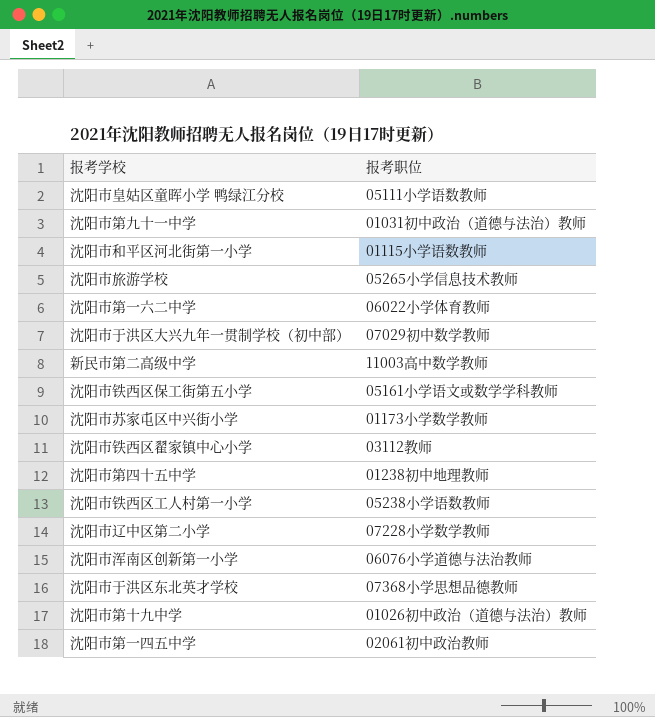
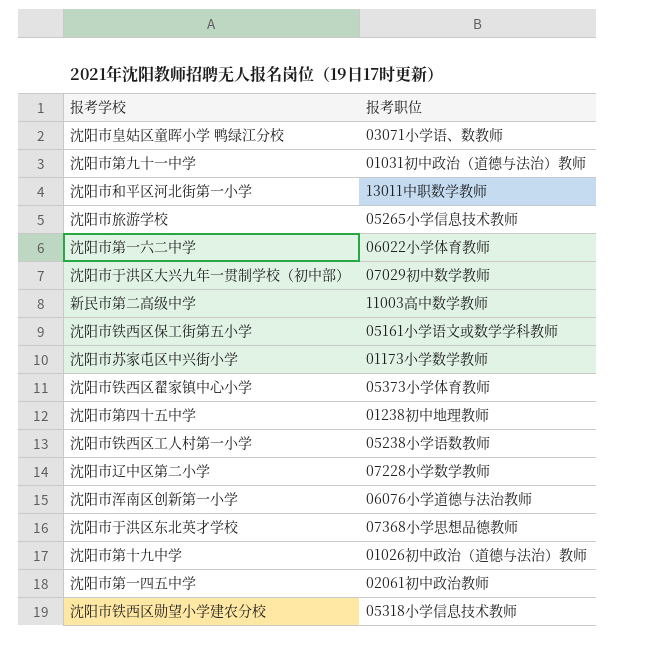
沈阳市皇姑区童晖小学 鸭绿江分校 | 报考职位: 05111小学语数教师 -> 03071小学语、数教师
沈阳市和平区河北街第一小学 | 报考职位: 01115小学语数教师 -> 13011中职数学教师
沈阳市铁西区翟家镇中心小学 | 报考职位: 03112教师 -> 05373小学体育教师
row 沈阳市铁西区勋望小学建农分校: none -> 05318小学信息技术教师

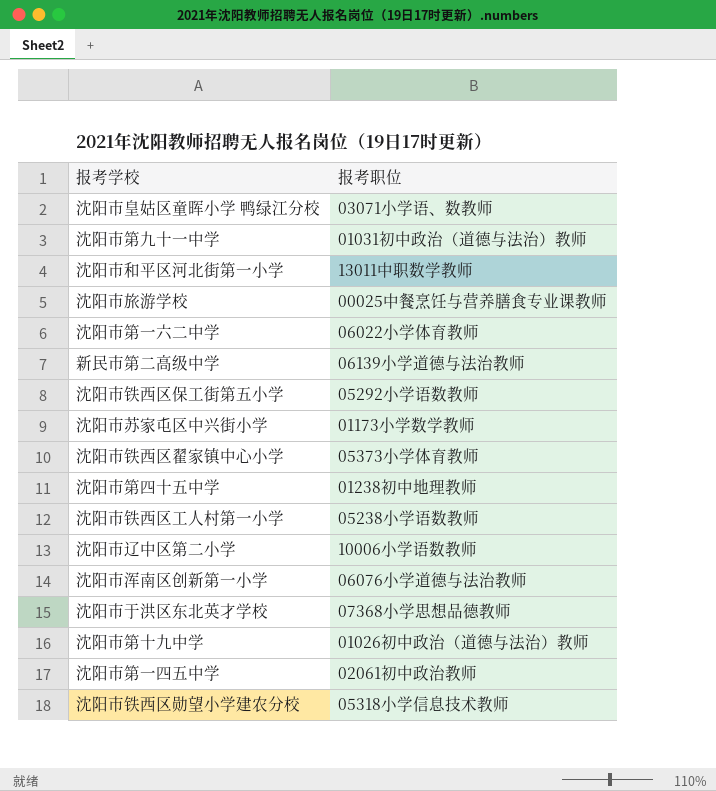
row 沈阳市于洪区大兴九年一贯制学校（初中部）: 07029初中数学教师 -> none
沈阳市旅游学校 | 报考职位: 05265小学信息技术教师 -> 00025中餐烹饪与营养膳食专业课教师
新民市第二高级中学 | 报考职位: 11003高中数学教师 -> 06139小学道德与法治教师
沈阳市铁西区保工街第五小学 | 报考职位: 05161小学语文或数学学科教师 -> 05292小学语数教师
沈阳市辽中区第二小学 | 报考职位: 07228小学数学教师 -> 10006小学语数教师

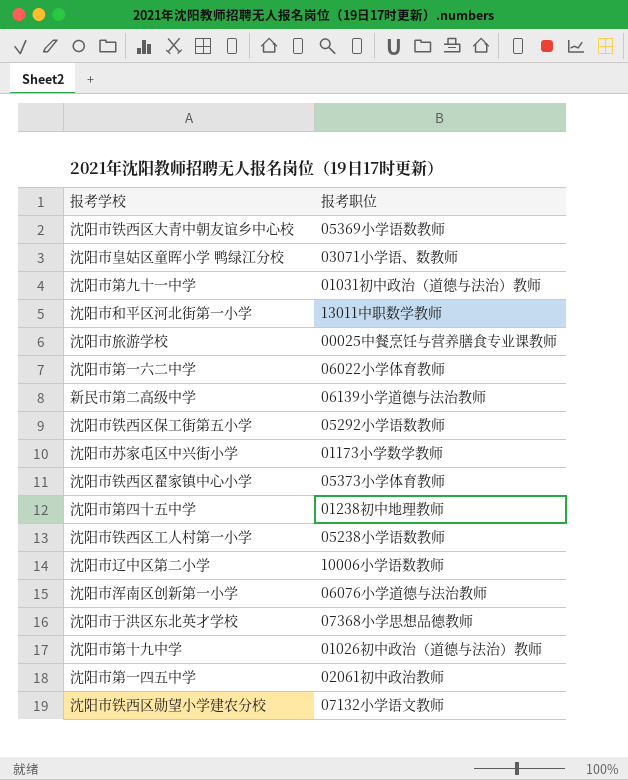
row 沈阳市铁西区大青中朝友谊乡中心校: none -> 05369小学语数教师
沈阳市铁西区勋望小学建农分校 | 报考职位: 05318小学信息技术教师 -> 07132小学语文教师

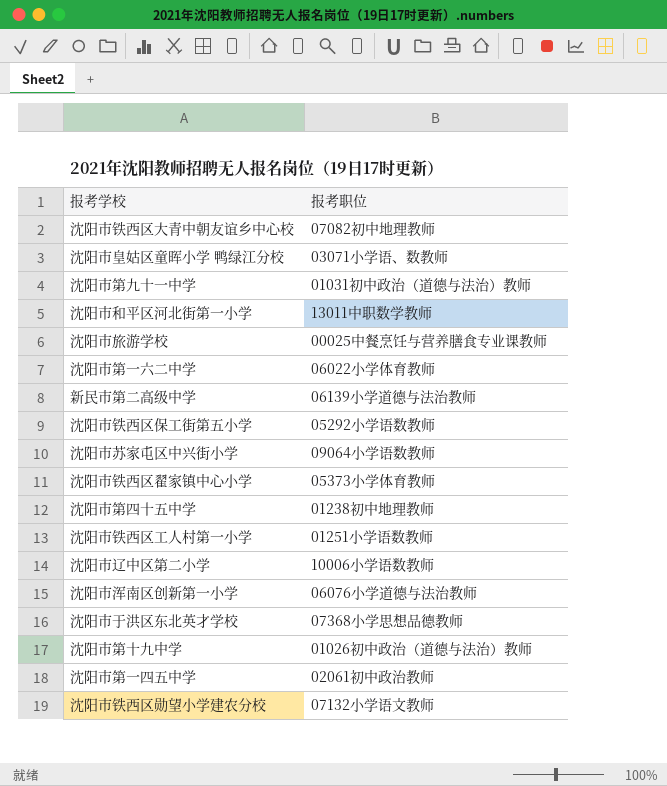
沈阳市铁西区大青中朝友谊乡中心校 | 报考职位: 05369小学语数教师 -> 07082初中地理教师
沈阳市苏家屯区中兴街小学 | 报考职位: 01173小学数学教师 -> 09064小学语数教师
沈阳市铁西区工人村第一小学 | 报考职位: 05238小学语数教师 -> 01251小学语数教师

